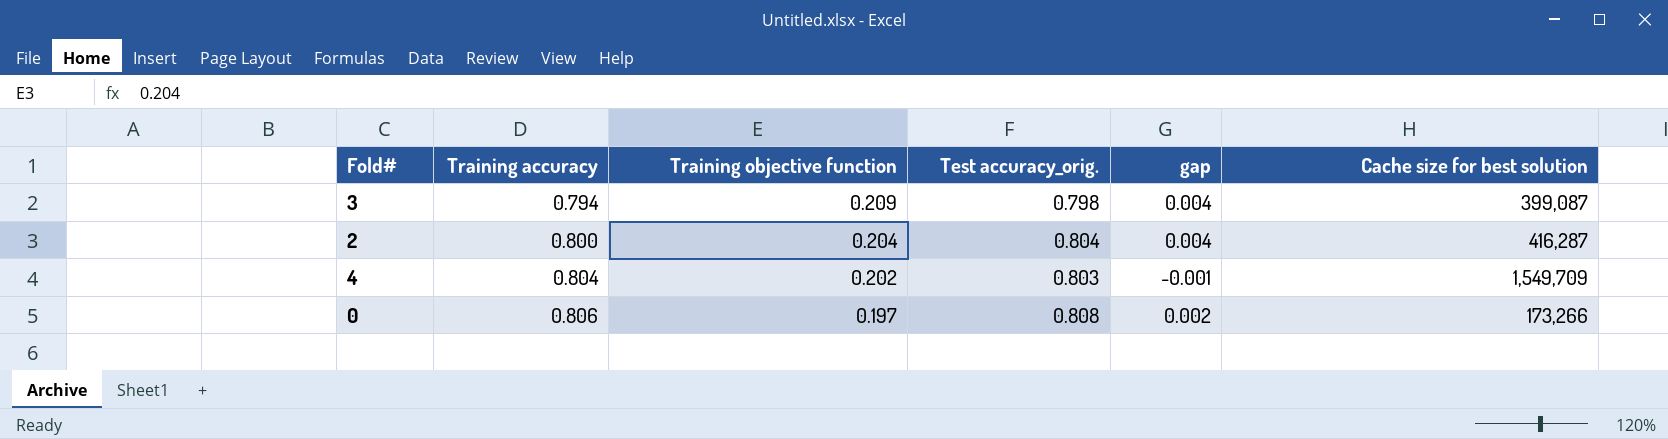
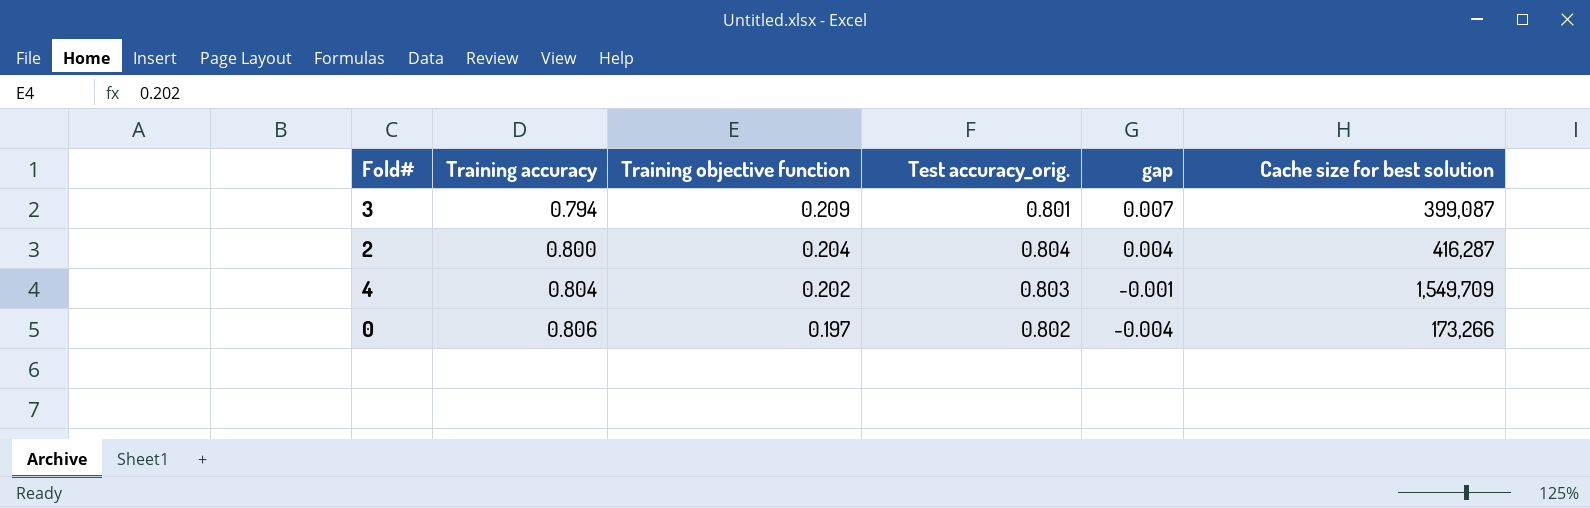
3 | Test accuracy_orig.: 0.798 -> 0.801
3 | gap: 0.004 -> 0.007
0 | Test accuracy_orig.: 0.808 -> 0.802
0 | gap: 0.002 -> -0.004

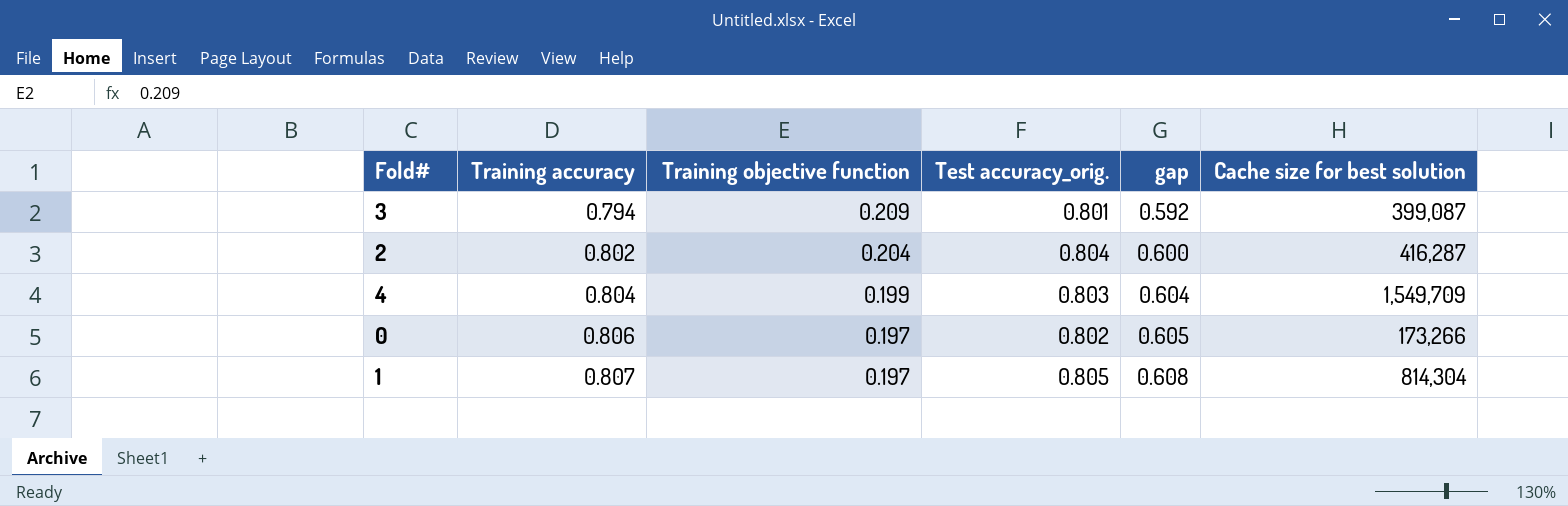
column gap | formula: [Test accuracy_orig.] - [Training accuracy] -> [Test accuracy_orig.] - [Training objective function]
2 | Training accuracy: 0.800 -> 0.802
4 | Training objective function: 0.202 -> 0.199
row 1: none -> 0.807 | 0.197 | 0.805 | 0.608 | 814,304

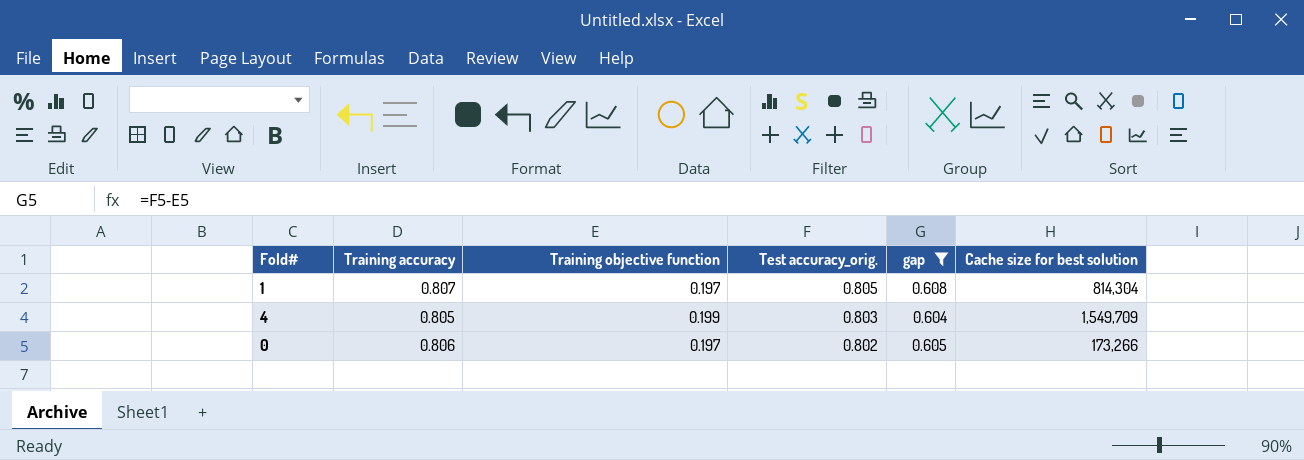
filter: none -> gap >= 0.604
row order: Training accuracy ascending -> Test accuracy_orig. descending
4 | Training accuracy: 0.804 -> 0.805

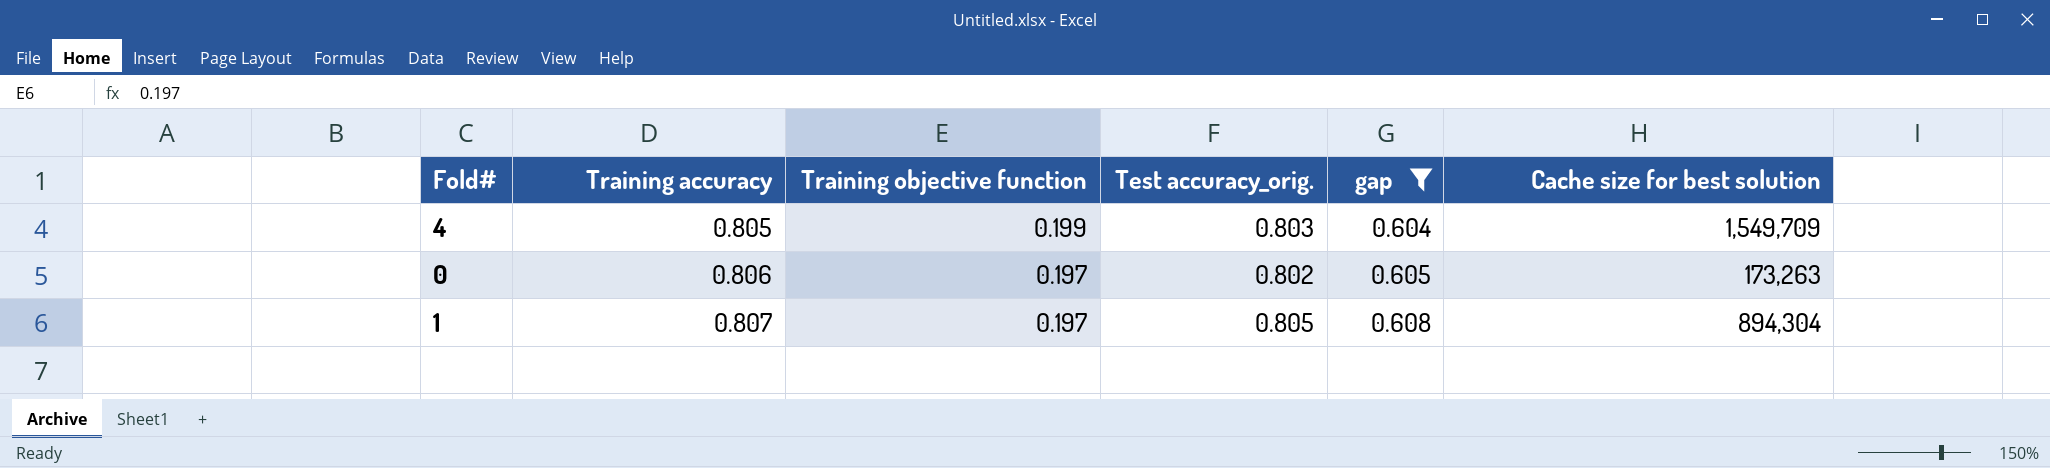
row order: Test accuracy_orig. descending -> Training accuracy ascending
0 | Cache size for best solution: 173,266 -> 173,263
1 | Cache size for best solution: 814,304 -> 894,304

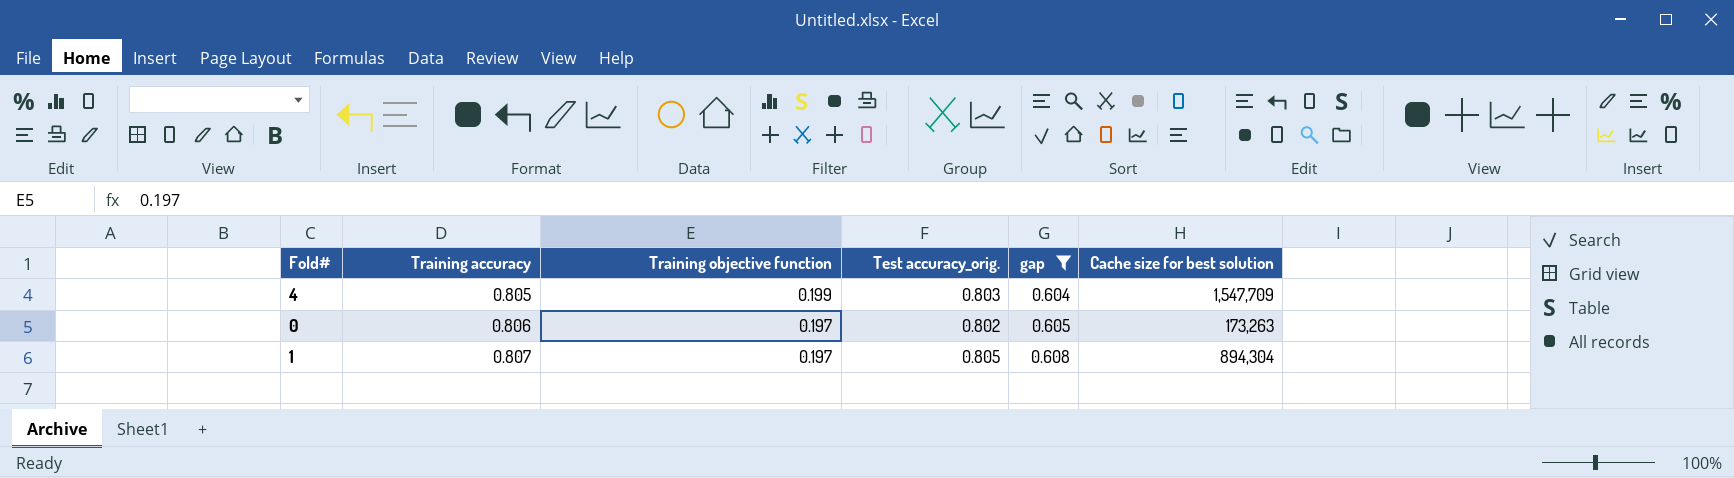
4 | Cache size for best solution: 1,549,709 -> 1,547,709

